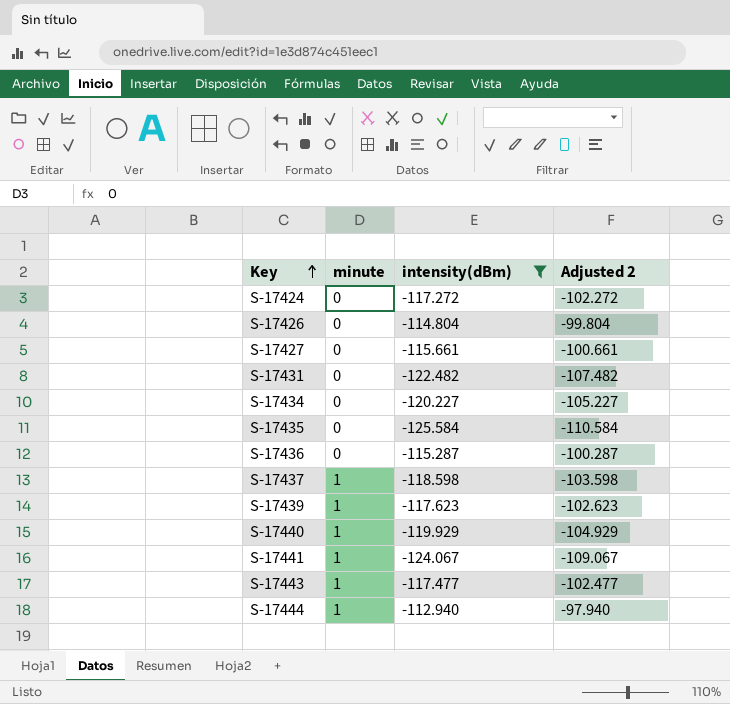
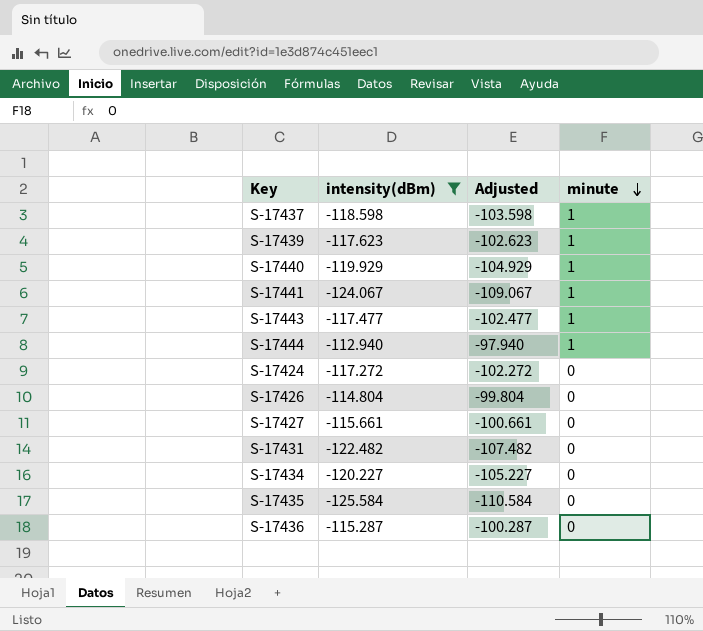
row order: Key ascending -> minute descending
column name: Adjusted 2 -> Adjusted
column minute | position: 2 -> 4

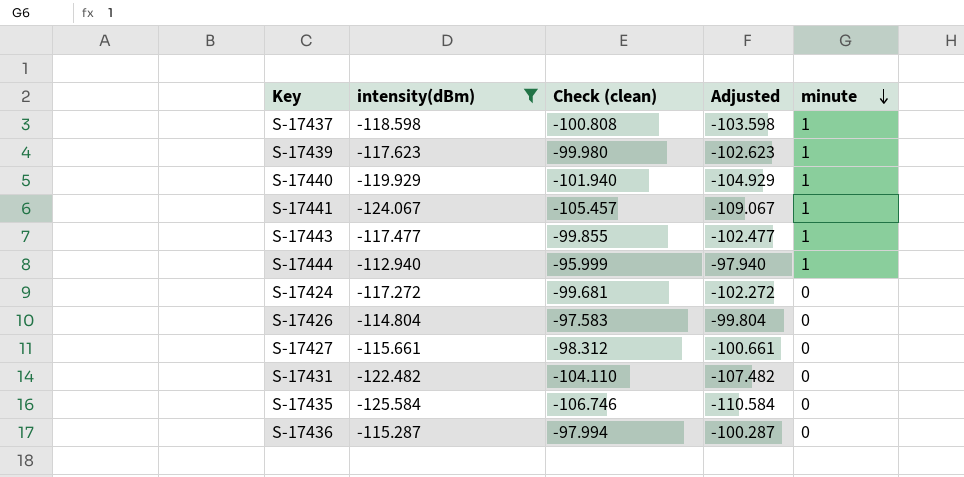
column Check (clean) | formula: none -> [intensity(dBm)] * 0.85
row S-17434: -120.227 | -105.227 | 0 -> none

